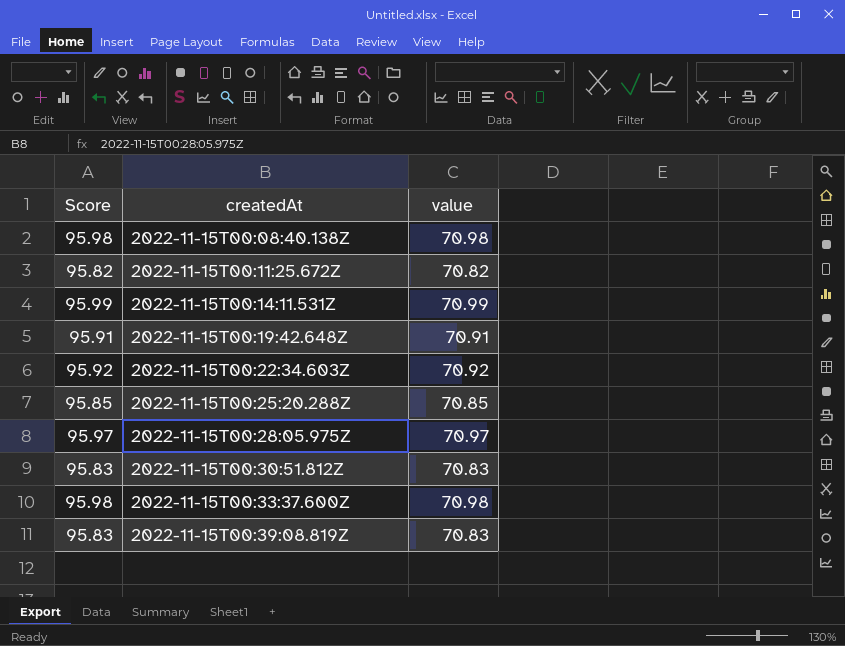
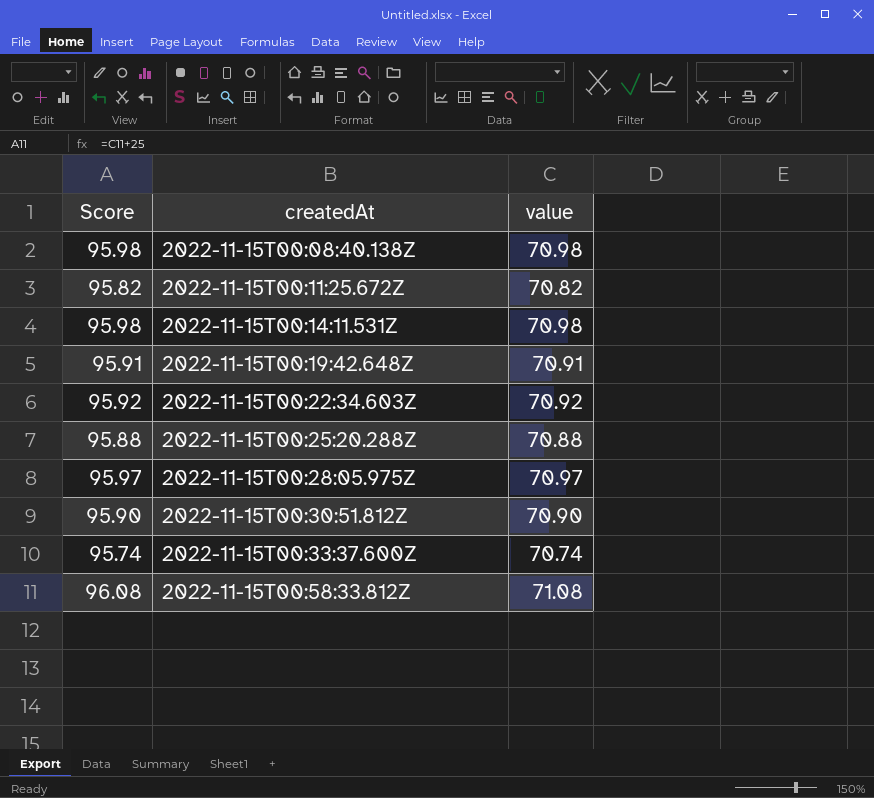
row 2022-11-15T00:39:08.819Z: 95.83 | 70.83 -> none
2022-11-15T00:14:11.531Z | Score: 95.99 -> 95.98
2022-11-15T00:14:11.531Z | value: 70.99 -> 70.98
2022-11-15T00:25:20.288Z | Score: 95.85 -> 95.88
2022-11-15T00:25:20.288Z | value: 70.85 -> 70.88
2022-11-15T00:30:51.812Z | Score: 95.83 -> 95.90
2022-11-15T00:30:51.812Z | value: 70.83 -> 70.90
2022-11-15T00:33:37.600Z | Score: 95.98 -> 95.74
2022-11-15T00:33:37.600Z | value: 70.98 -> 70.74
row 2022-11-15T00:58:33.812Z: none -> 96.08 | 71.08

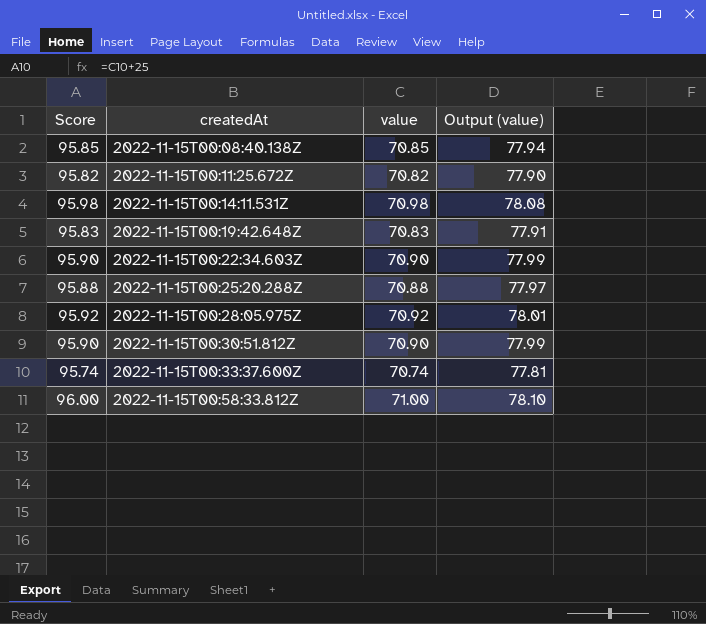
column Output (value) | formula: none -> [value] * 1.1
2022-11-15T00:08:40.138Z | Score: 95.98 -> 95.85
2022-11-15T00:08:40.138Z | value: 70.98 -> 70.85
2022-11-15T00:19:42.648Z | Score: 95.91 -> 95.83
2022-11-15T00:19:42.648Z | value: 70.91 -> 70.83
2022-11-15T00:22:34.603Z | Score: 95.92 -> 95.90
2022-11-15T00:22:34.603Z | value: 70.92 -> 70.90
2022-11-15T00:28:05.975Z | Score: 95.97 -> 95.92
2022-11-15T00:28:05.975Z | value: 70.97 -> 70.92
2022-11-15T00:58:33.812Z | Score: 96.08 -> 96.00
2022-11-15T00:58:33.812Z | value: 71.08 -> 71.00

